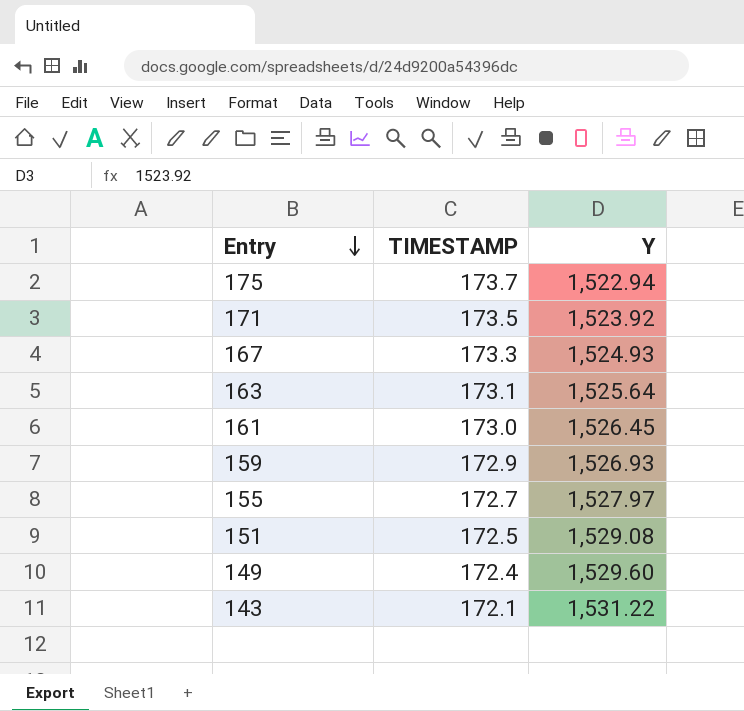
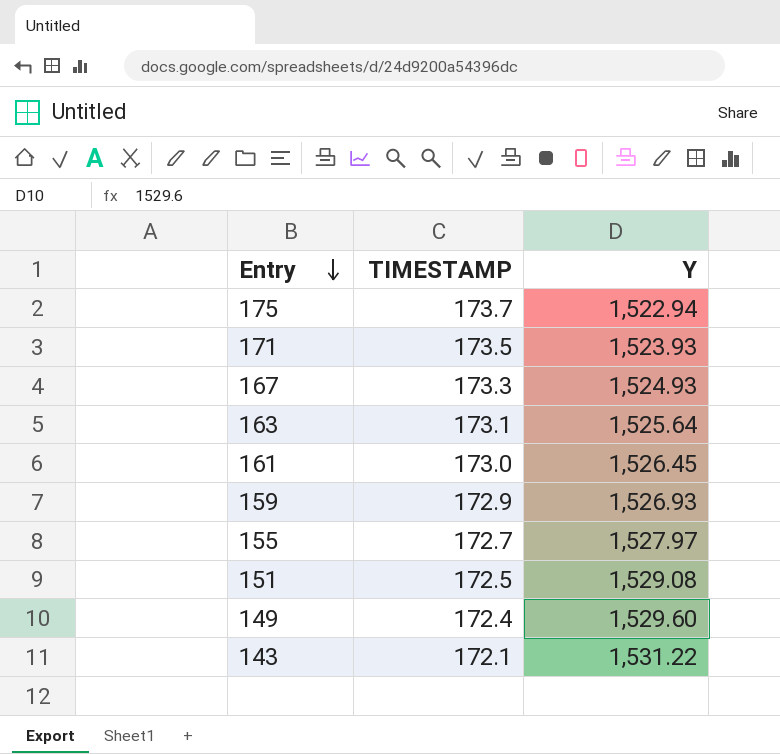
171 | Y: 1,523.92 -> 1,523.93

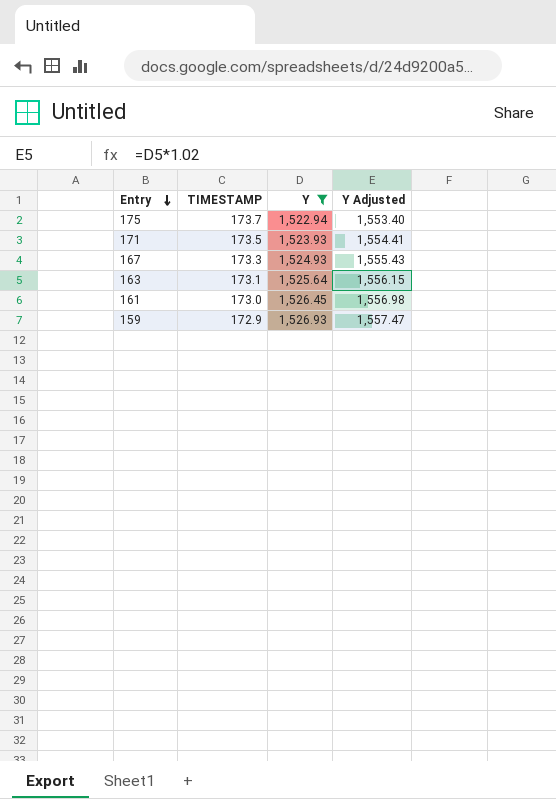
filter: none -> Y <= 1,526.93
column Y Adjusted | formula: none -> [Y] * 1.02

